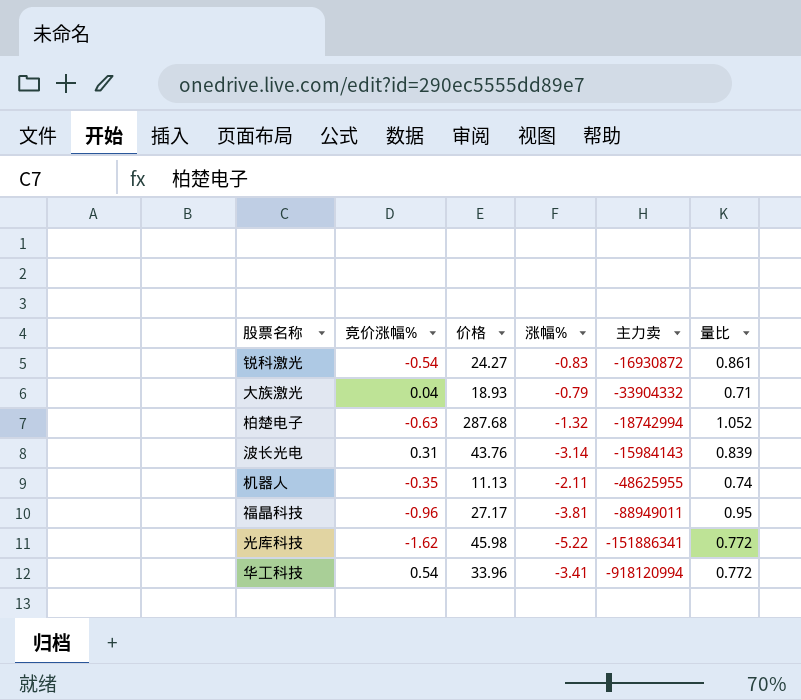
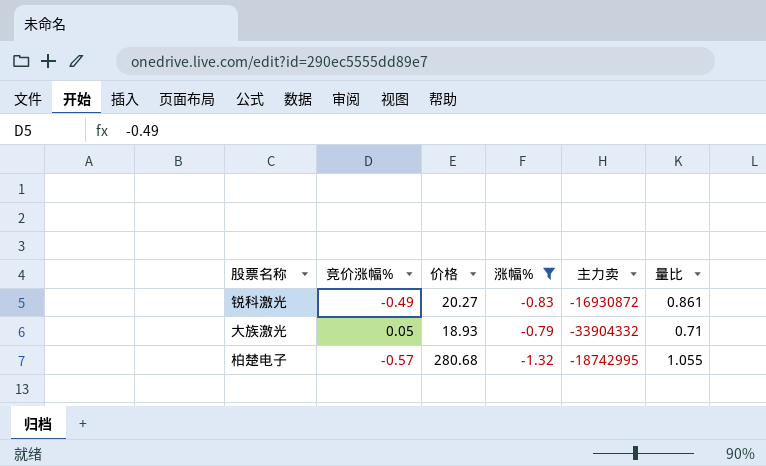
filter: none -> 涨幅% >= -1.32
锐科激光 | 竞价涨幅%: -0.54 -> -0.49
锐科激光 | 价格: 24.27 -> 20.27
大族激光 | 竞价涨幅%: 0.04 -> 0.05
柏楚电子 | 竞价涨幅%: -0.63 -> -0.57
柏楚电子 | 价格: 287.68 -> 280.68
柏楚电子 | 主力卖: -18742994 -> -18742995
柏楚电子 | 量比: 1.052 -> 1.055

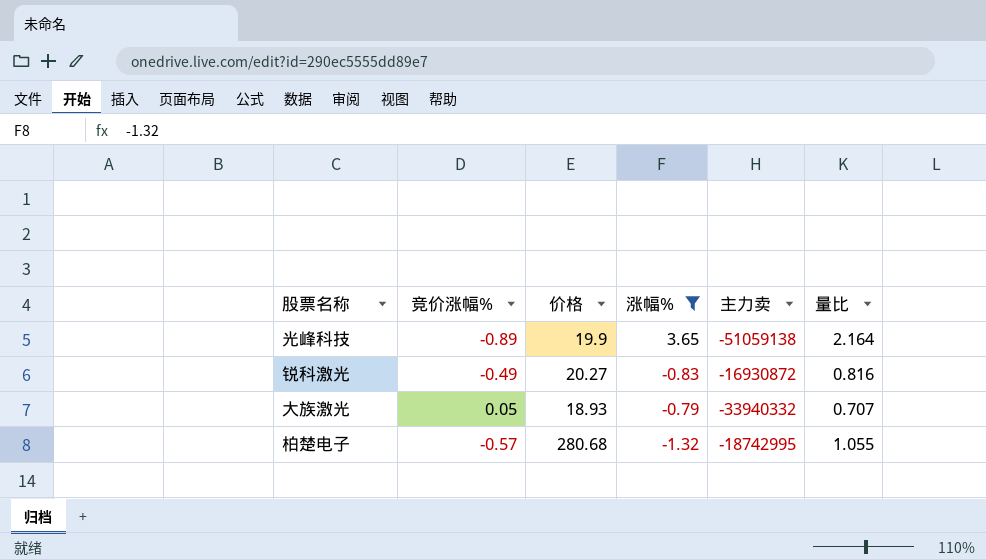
row 光峰科技: none -> -0.89 | 19.9 | 3.65 | -51059138 | 2.164
锐科激光 | 量比: 0.861 -> 0.816
大族激光 | 主力卖: -33904332 -> -33940332
大族激光 | 量比: 0.71 -> 0.707

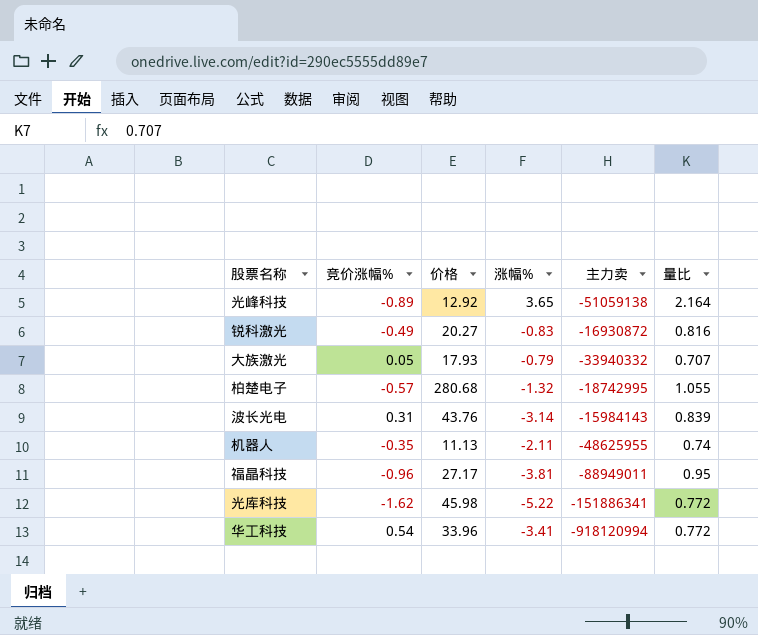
filter: 涨幅% >= -1.32 -> none
光峰科技 | 价格: 19.9 -> 12.92
大族激光 | 价格: 18.93 -> 17.93

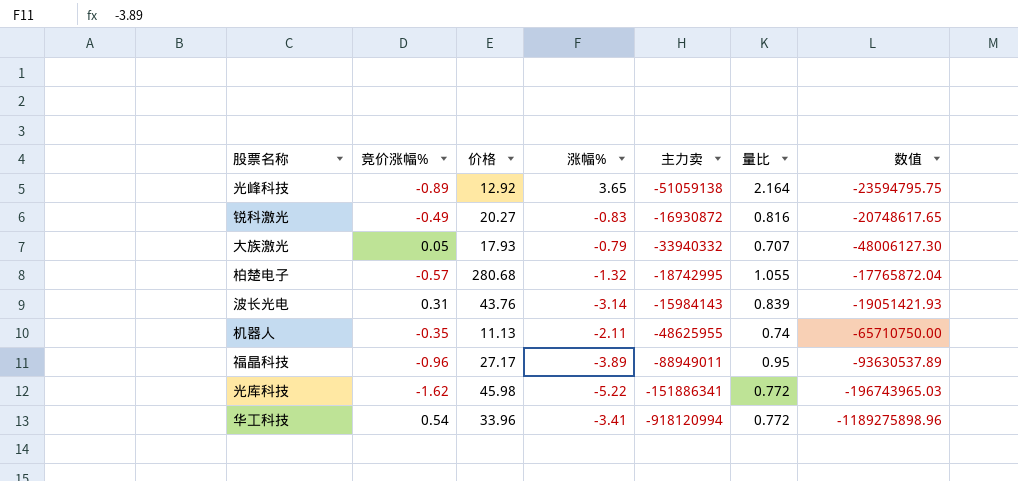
column 数值 | formula: none -> [主力卖] / [量比]
福晶科技 | 涨幅%: -3.81 -> -3.89

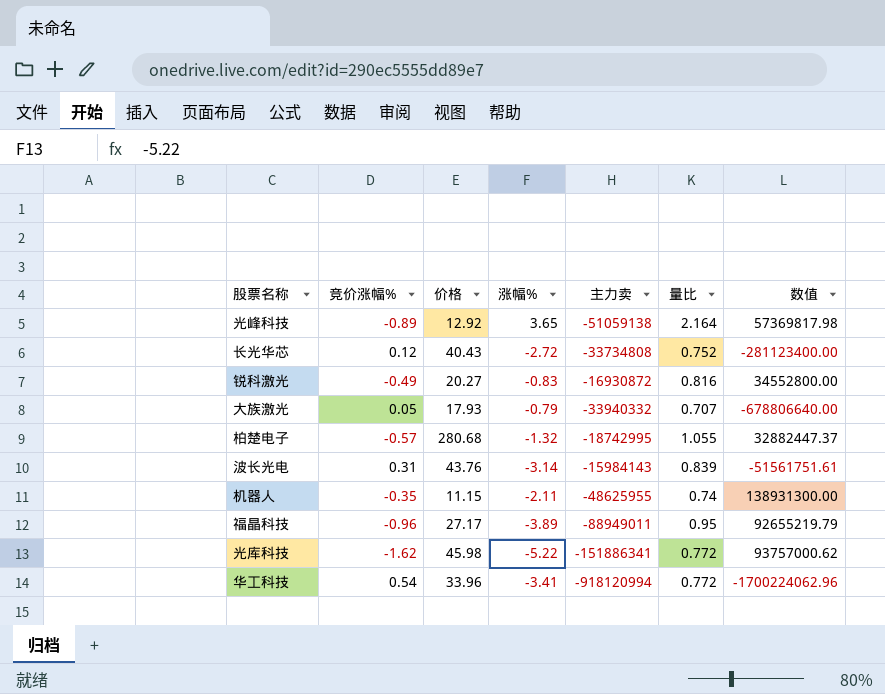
column 数值 | formula: [主力卖] / [量比] -> [主力卖] / [竞价涨幅%]
row 长光华芯: none -> 0.12 | 40.43 | -2.72 | -33734808 | 0.752 | -281123400.00
机器人 | 价格: 11.13 -> 11.15

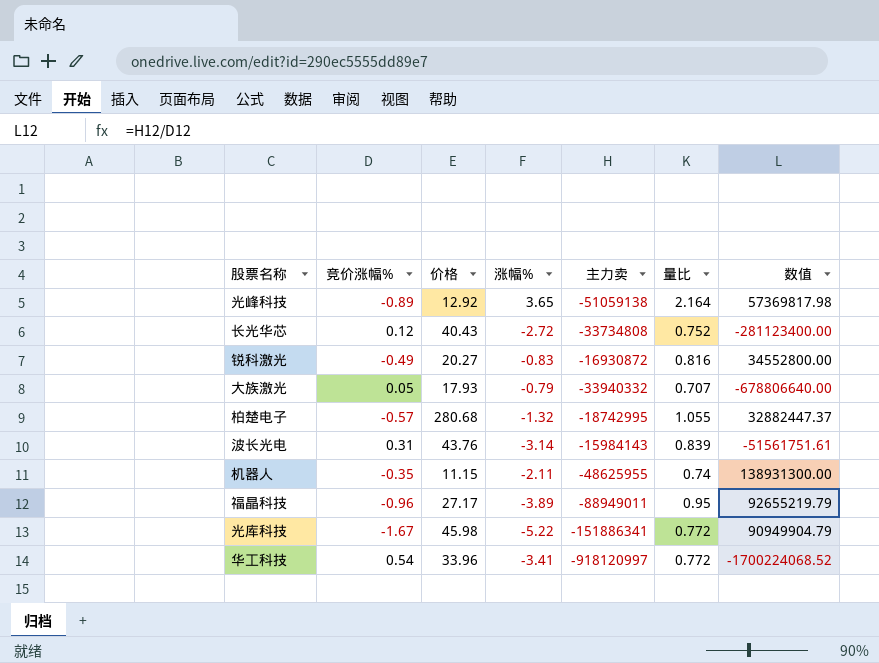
光库科技 | 竞价涨幅%: -1.62 -> -1.67
光库科技 | 数值: 93757000.62 -> 90949904.79
华工科技 | 主力卖: -918120994 -> -918120997
华工科技 | 数值: -1700224062.96 -> -1700224068.52

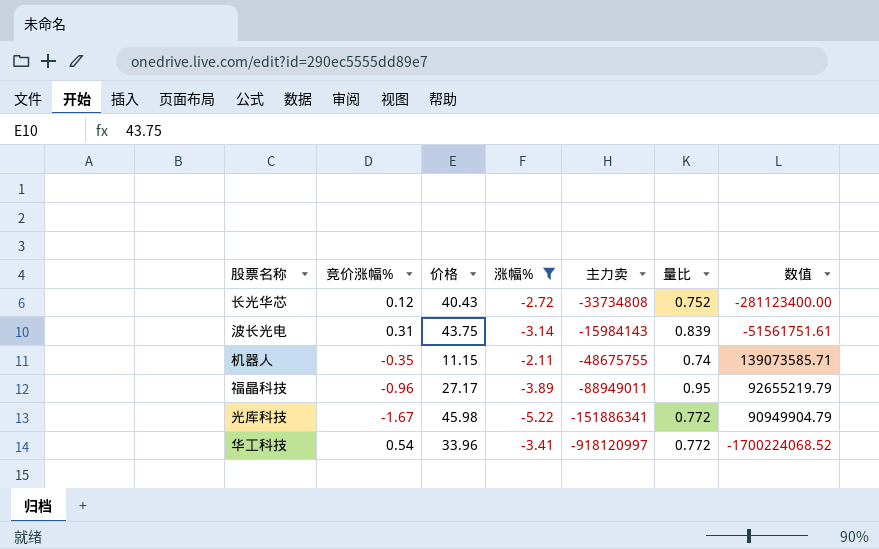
filter: none -> 涨幅% <= -2.11
波长光电 | 价格: 43.76 -> 43.75
机器人 | 主力卖: -48625955 -> -48675755
机器人 | 数值: 138931300.00 -> 139073585.71

